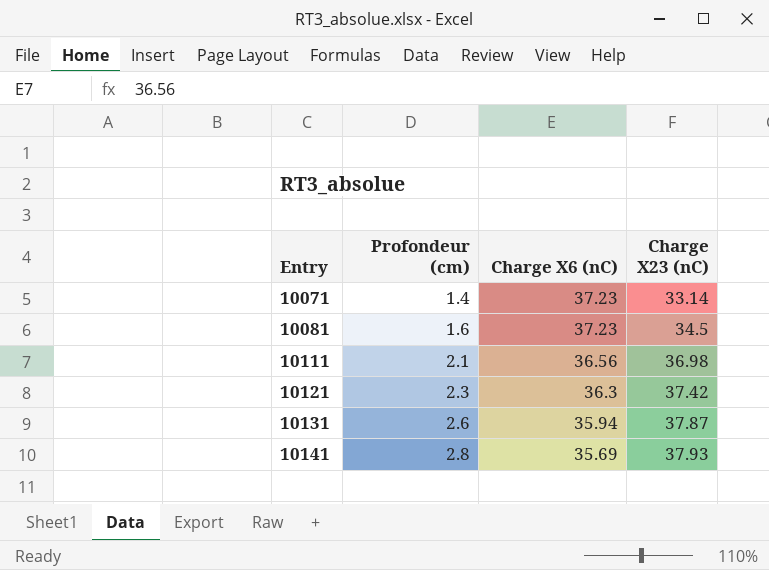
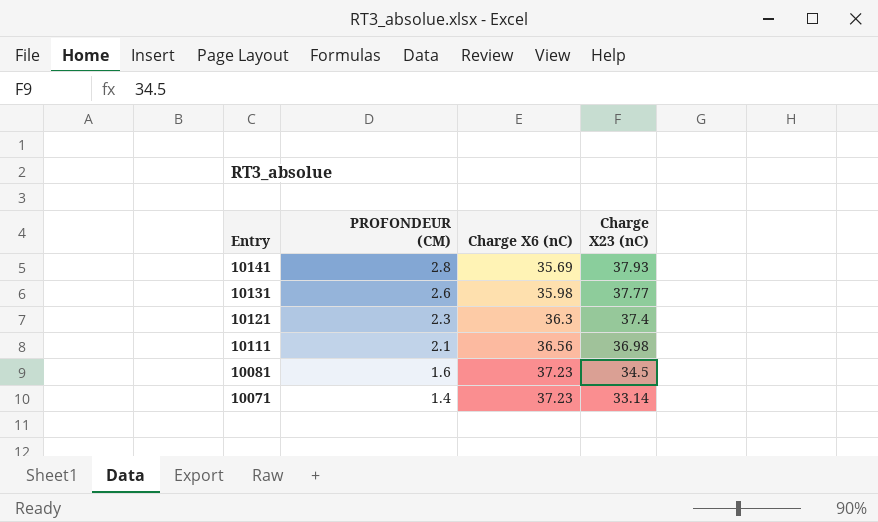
row order: Entry ascending -> Entry descending
column name: Profondeur (cm) -> PROFONDEUR (CM)
10131 | Charge X6 (nC): 35.94 -> 35.98
10131 | Charge X23 (nC): 37.87 -> 37.77
10121 | Charge X23 (nC): 37.42 -> 37.4

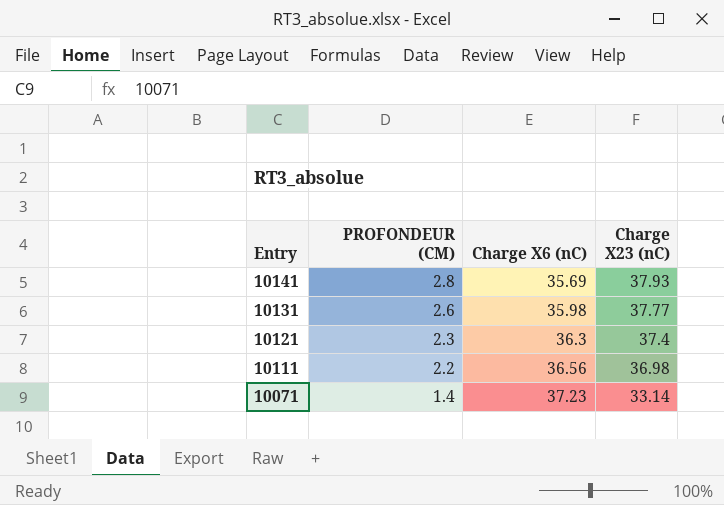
row 10081: 1.6 | 37.23 | 34.5 -> none
10111 | PROFONDEUR (CM): 2.1 -> 2.2

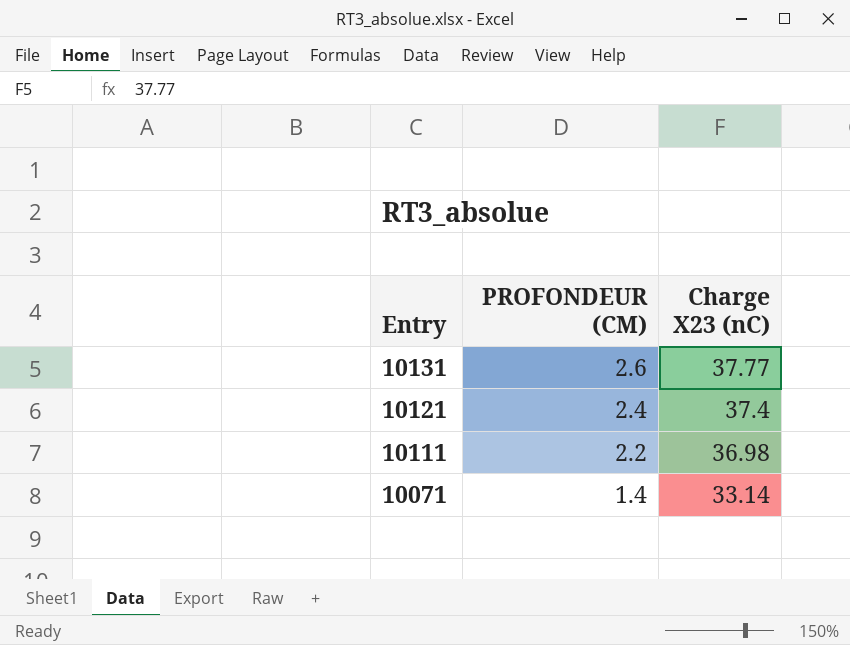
column Charge X6 (nC) | position: 3 -> none
row 10141: 2.8 | 35.69 | 37.93 -> none
10121 | PROFONDEUR (CM): 2.3 -> 2.4

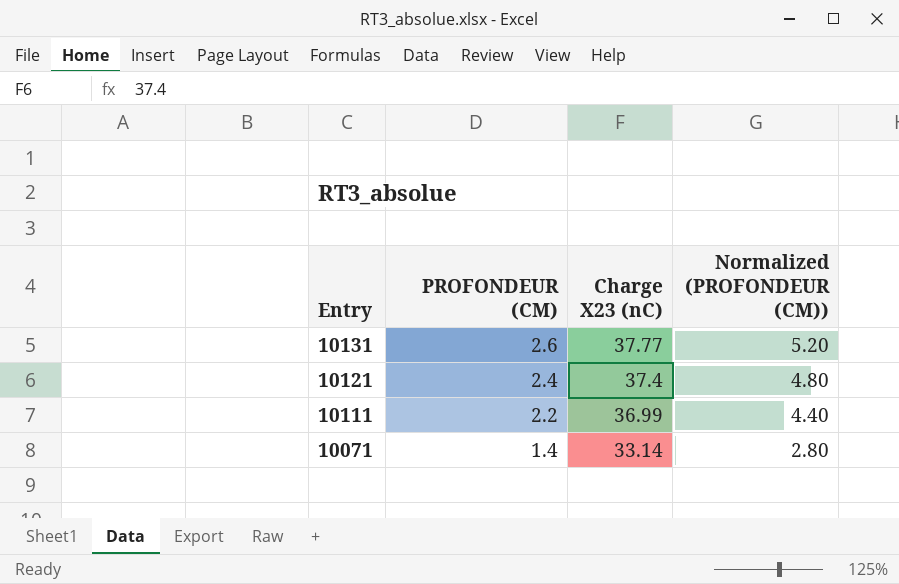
column Normalized (PROFONDEUR (CM)) | formula: none -> [PROFONDEUR (CM)] * 2
10111 | Charge X23 (nC): 36.98 -> 36.99

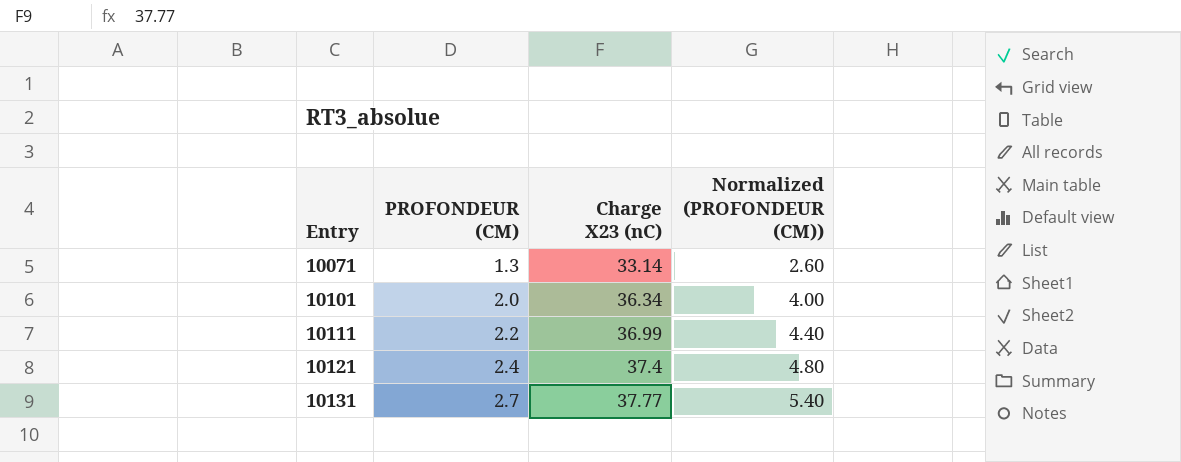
row order: Entry descending -> Entry ascending
10071 | PROFONDEUR (CM): 1.4 -> 1.3
10071 | Normalized (PROFONDEUR (CM)): 2.80 -> 2.60
row 10101: none -> 2.0 | 36.34 | 4.00
10131 | PROFONDEUR (CM): 2.6 -> 2.7
10131 | Normalized (PROFONDEUR (CM)): 5.20 -> 5.40

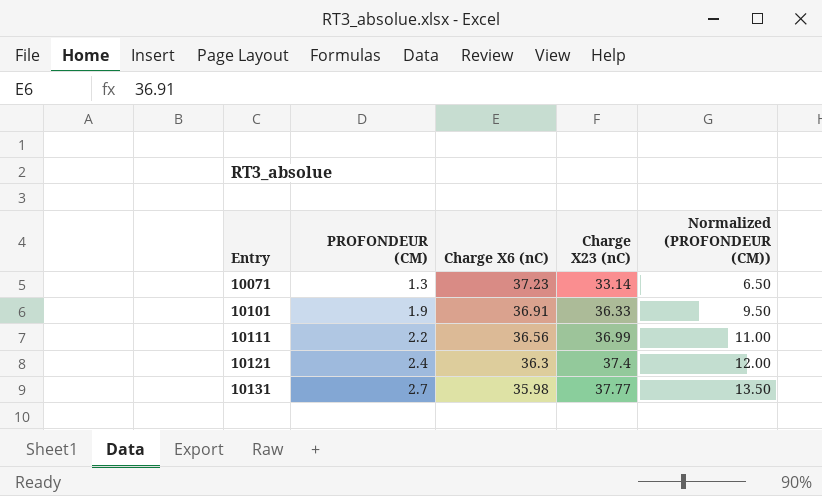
column Charge X6 (nC) | position: none -> 3
column Normalized (PROFONDEUR (CM)) | formula: [PROFONDEUR (CM)] * 2 -> [PROFONDEUR (CM)] * 5
10101 | PROFONDEUR (CM): 2.0 -> 1.9
10101 | Charge X23 (nC): 36.34 -> 36.33

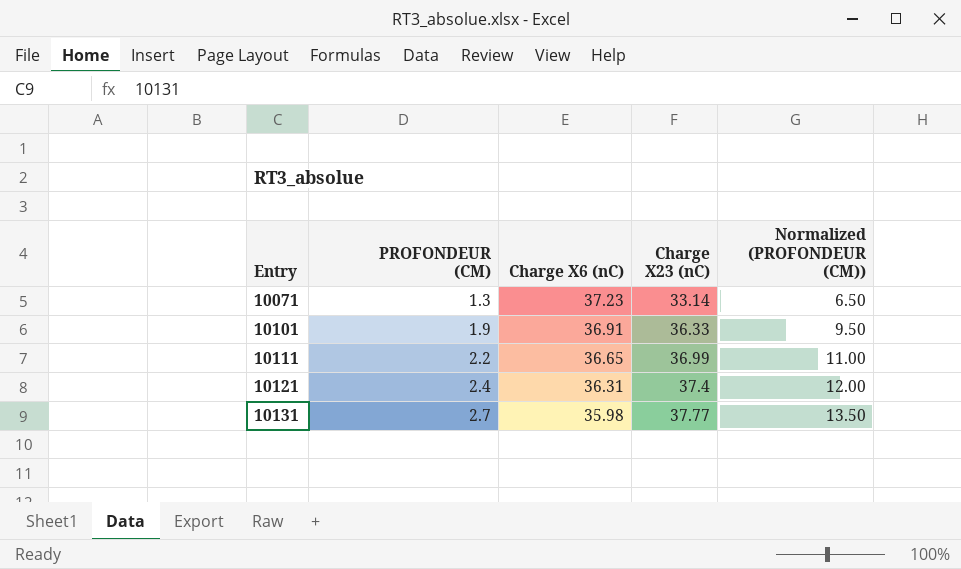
10111 | Charge X6 (nC): 36.56 -> 36.65
10121 | Charge X6 (nC): 36.3 -> 36.31

